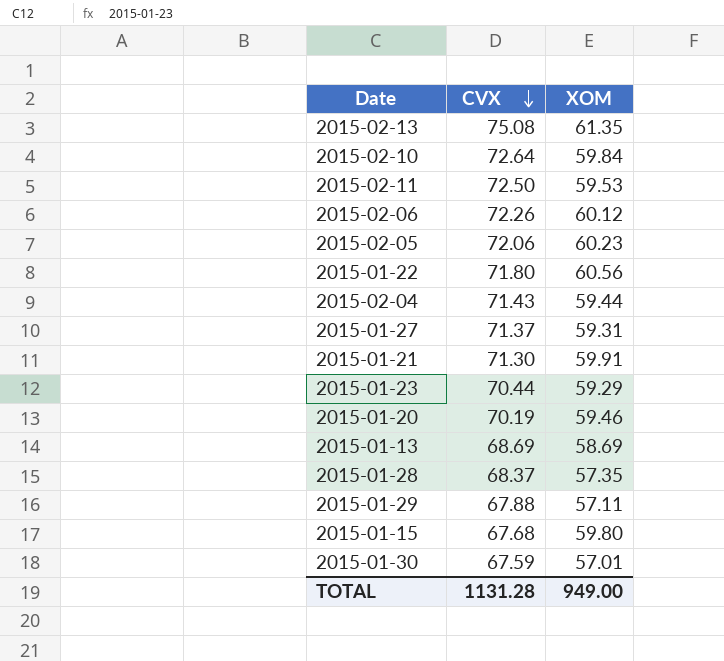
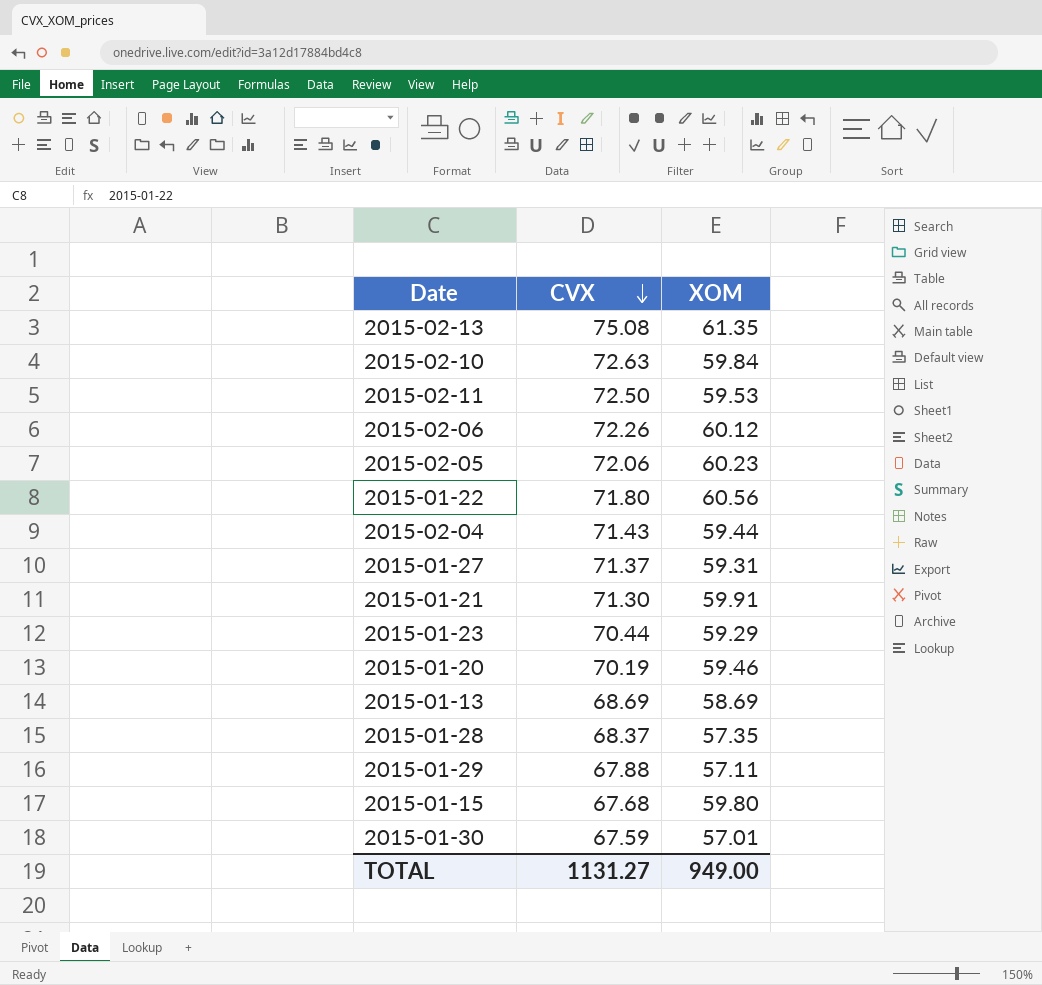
2015-02-10 | CVX: 72.64 -> 72.63
TOTAL | CVX: 1131.28 -> 1131.27

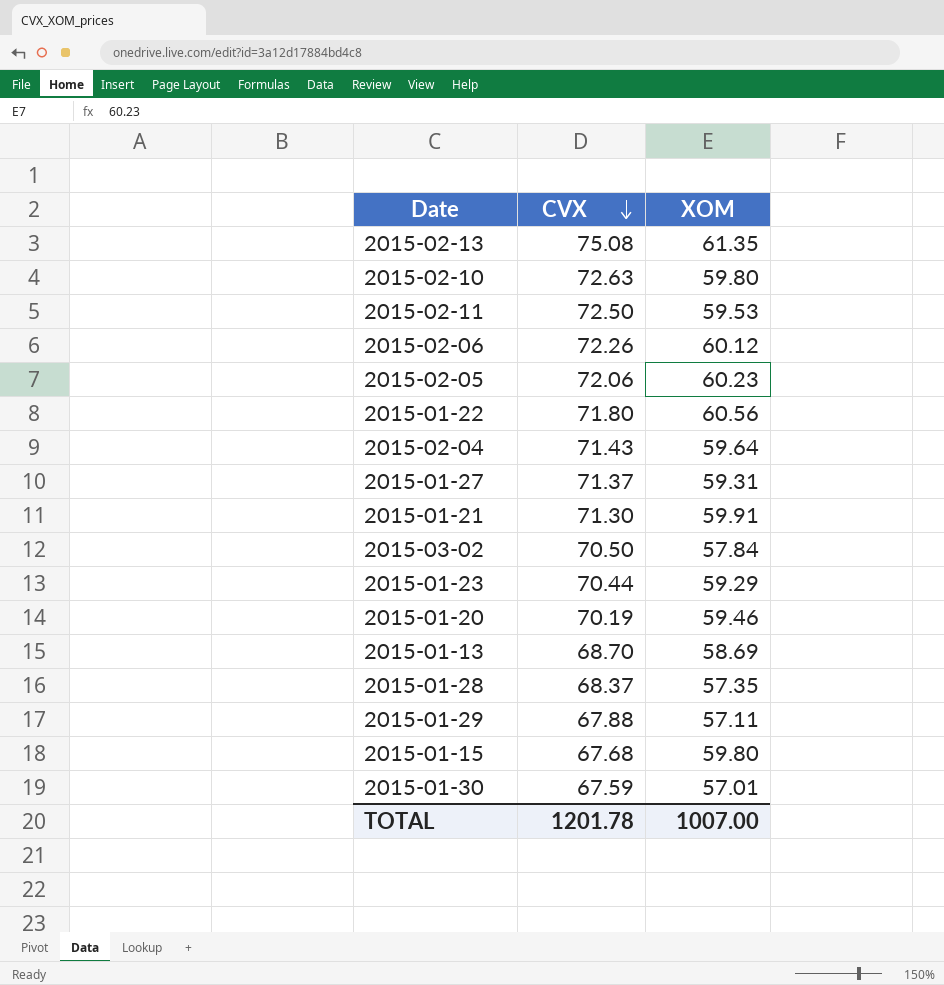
2015-02-10 | XOM: 59.84 -> 59.80
2015-02-04 | XOM: 59.44 -> 59.64
row 2015-03-02: none -> 70.50 | 57.84
2015-01-13 | CVX: 68.69 -> 68.70
TOTAL | CVX: 1131.27 -> 1201.78
TOTAL | XOM: 949.00 -> 1007.00

